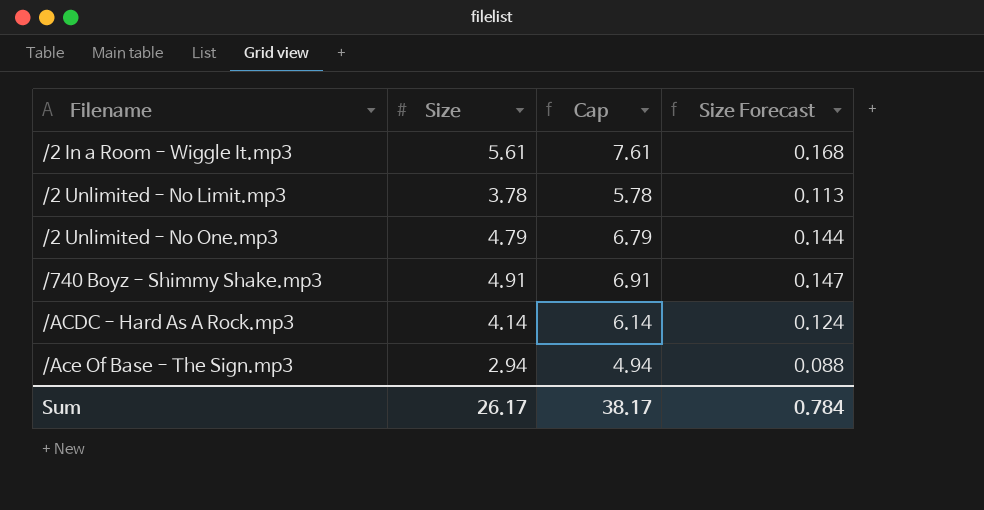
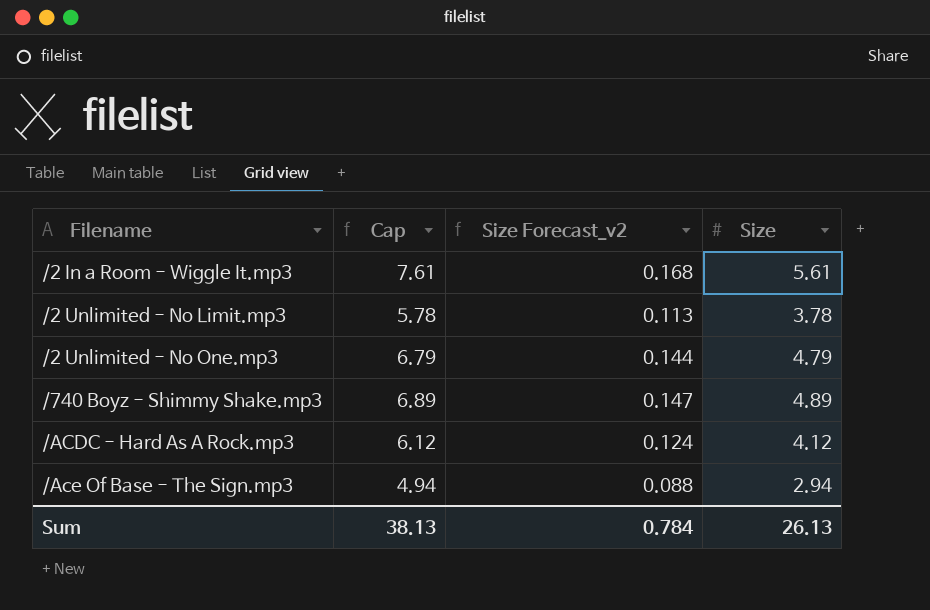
column name: Size Forecast -> Size Forecast_v2
column Size | position: 2 -> 4
/740 Boyz - Shimmy Shake.mp3 | Cap: 6.91 -> 6.89
/740 Boyz - Shimmy Shake.mp3 | Size: 4.91 -> 4.89
/ACDC - Hard As A Rock.mp3 | Cap: 6.14 -> 6.12
/ACDC - Hard As A Rock.mp3 | Size: 4.14 -> 4.12
Sum | Cap: 38.17 -> 38.13
Sum | Size: 26.17 -> 26.13

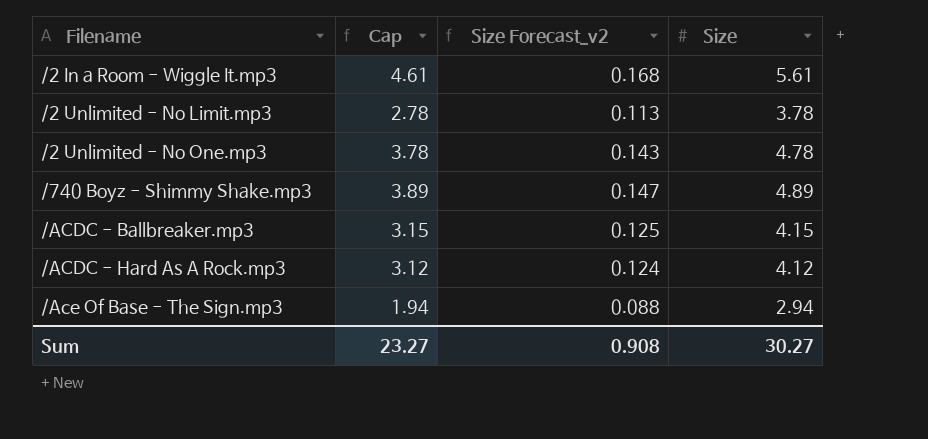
column Cap | formula: [Size] + 2 -> [Size] - 1
/2 Unlimited - No One.mp3 | Size Forecast_v2: 0.144 -> 0.143
/2 Unlimited - No One.mp3 | Size: 4.79 -> 4.78
row /ACDC - Ballbreaker.mp3: none -> 3.15 | 0.125 | 4.15
Sum | Cap: 38.13 -> 23.27
Sum | Size Forecast_v2: 0.784 -> 0.908
Sum | Size: 26.13 -> 30.27

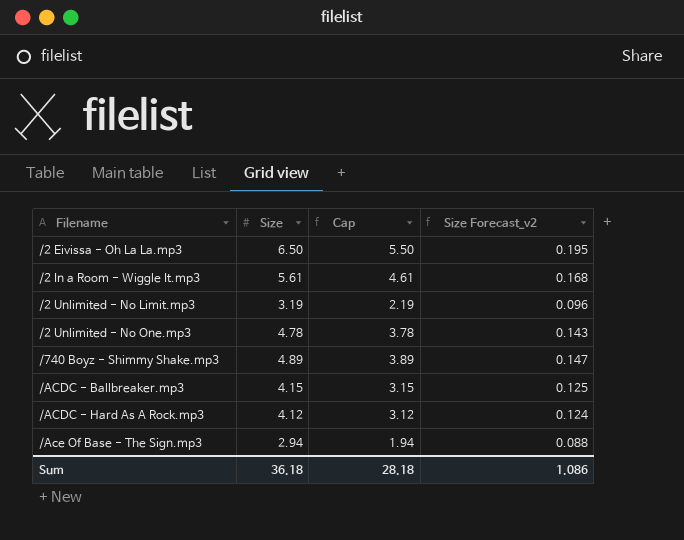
column Size | position: 4 -> 2
row /2 Eivissa - Oh La La.mp3: none -> 6.50 | 5.50 | 0.195
/2 Unlimited - No Limit.mp3 | Size: 3.78 -> 3.19
/2 Unlimited - No Limit.mp3 | Cap: 2.78 -> 2.19
/2 Unlimited - No Limit.mp3 | Size Forecast_v2: 0.113 -> 0.096
Sum | Size: 30.27 -> 36.18
Sum | Cap: 23.27 -> 28.18
Sum | Size Forecast_v2: 0.908 -> 1.086

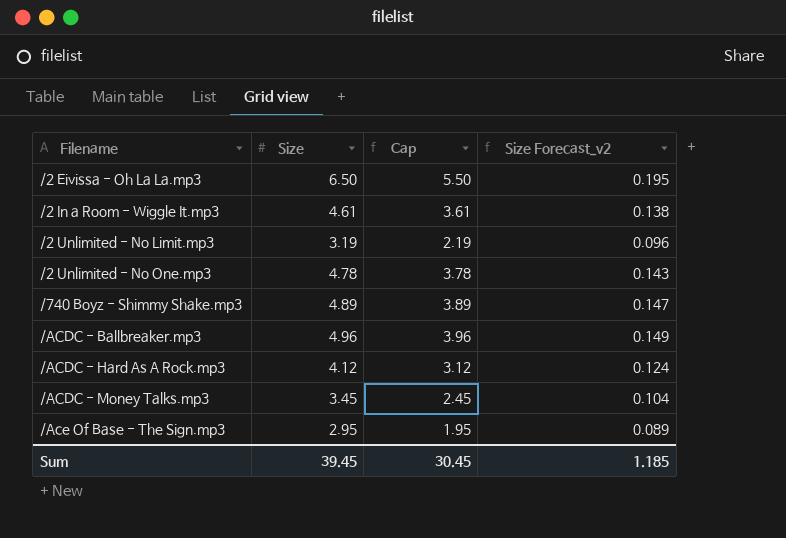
/2 In a Room - Wiggle It.mp3 | Size: 5.61 -> 4.61
/2 In a Room - Wiggle It.mp3 | Cap: 4.61 -> 3.61
/2 In a Room - Wiggle It.mp3 | Size Forecast_v2: 0.168 -> 0.138
/ACDC - Ballbreaker.mp3 | Size: 4.15 -> 4.96
/ACDC - Ballbreaker.mp3 | Cap: 3.15 -> 3.96
/ACDC - Ballbreaker.mp3 | Size Forecast_v2: 0.125 -> 0.149
row /ACDC - Money Talks.mp3: none -> 3.45 | 2.45 | 0.104
/Ace Of Base - The Sign.mp3 | Size: 2.94 -> 2.95
/Ace Of Base - The Sign.mp3 | Cap: 1.94 -> 1.95
/Ace Of Base - The Sign.mp3 | Size Forecast_v2: 0.088 -> 0.089
Sum | Size: 36.18 -> 39.45
Sum | Cap: 28.18 -> 30.45
Sum | Size Forecast_v2: 1.086 -> 1.185

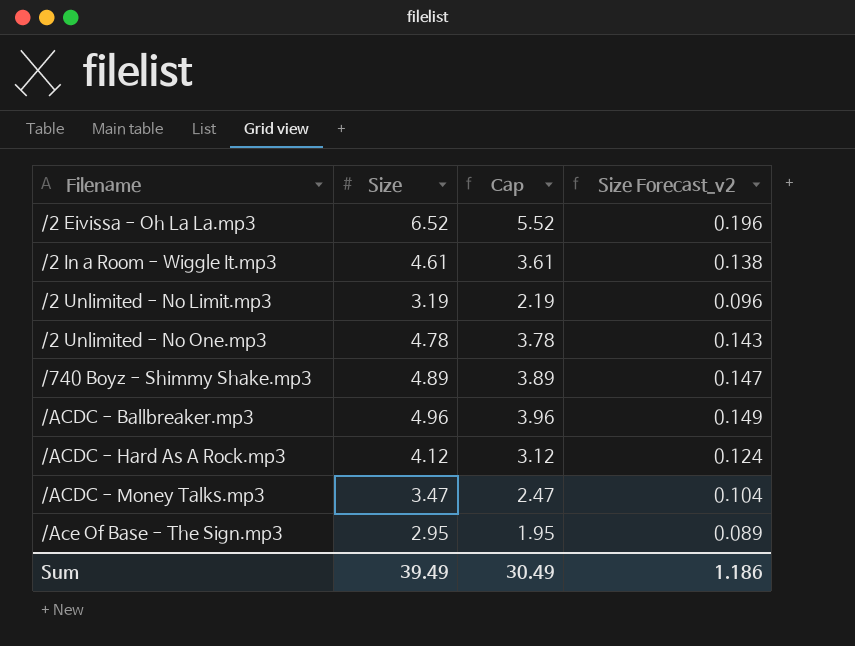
/2 Eivissa - Oh La La.mp3 | Size: 6.50 -> 6.52
/2 Eivissa - Oh La La.mp3 | Cap: 5.50 -> 5.52
/2 Eivissa - Oh La La.mp3 | Size Forecast_v2: 0.195 -> 0.196
/ACDC - Money Talks.mp3 | Size: 3.45 -> 3.47
/ACDC - Money Talks.mp3 | Cap: 2.45 -> 2.47
Sum | Size: 39.45 -> 39.49
Sum | Cap: 30.45 -> 30.49
Sum | Size Forecast_v2: 1.185 -> 1.186

